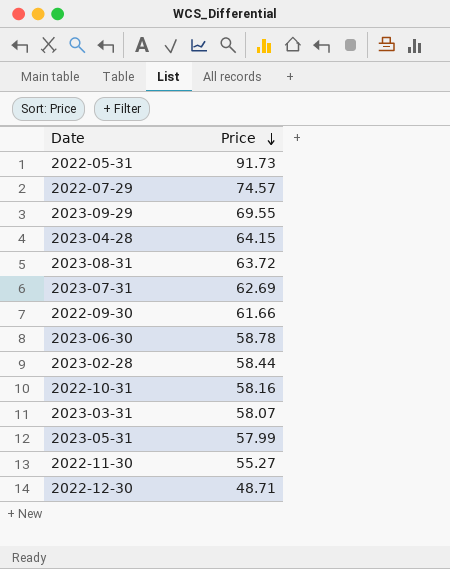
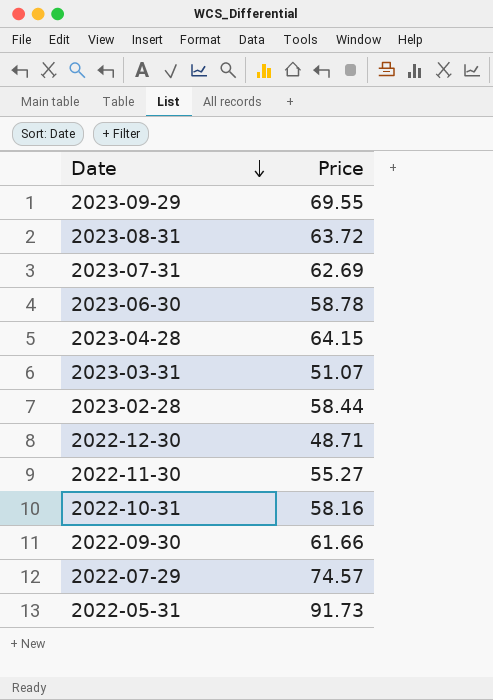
row order: Price descending -> Date descending
row 2023-05-31: 57.99 -> none
2023-03-31 | Price: 58.07 -> 51.07

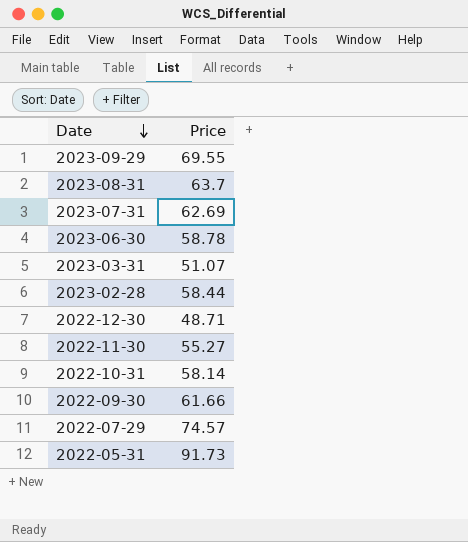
row 2023-04-28: 64.15 -> none
2023-08-31 | Price: 63.72 -> 63.7
2022-10-31 | Price: 58.16 -> 58.14

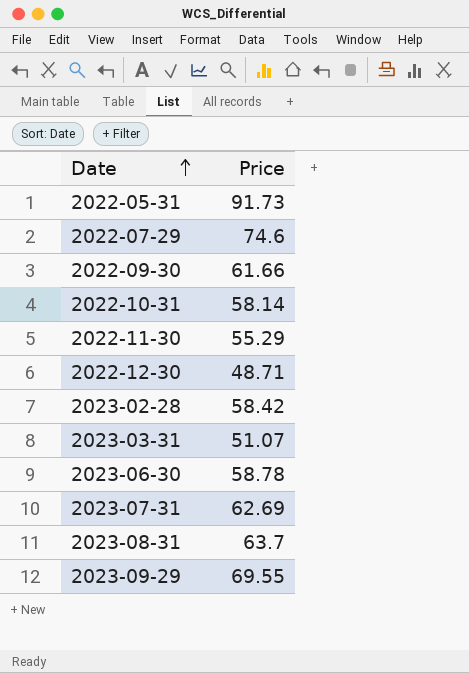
row order: Date descending -> Date ascending
2022-07-29 | Price: 74.57 -> 74.6
2022-11-30 | Price: 55.27 -> 55.29
2023-02-28 | Price: 58.44 -> 58.42

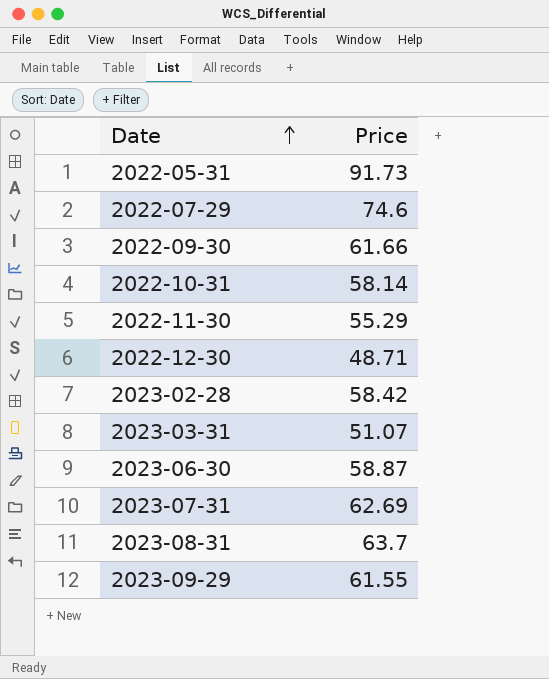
2023-06-30 | Price: 58.78 -> 58.87
2023-09-29 | Price: 69.55 -> 61.55

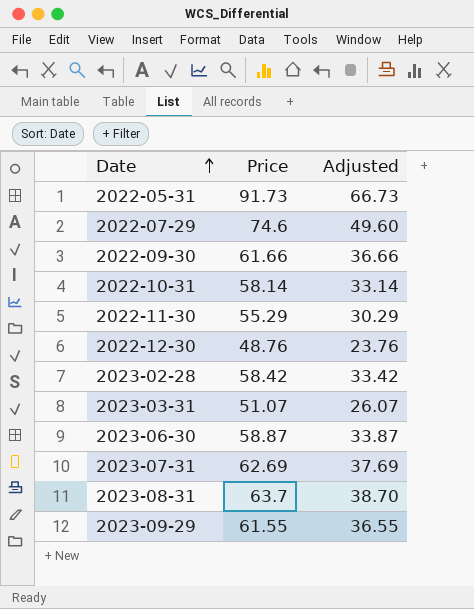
column Adjusted | formula: none -> [Price] - 25
2022-12-30 | Price: 48.71 -> 48.76

